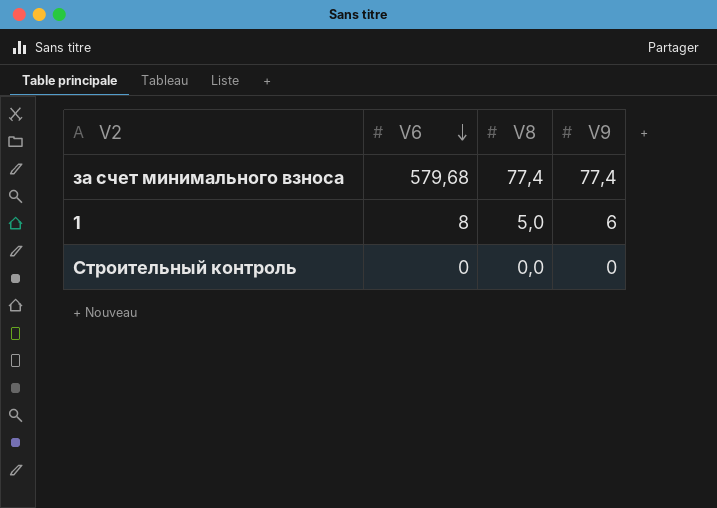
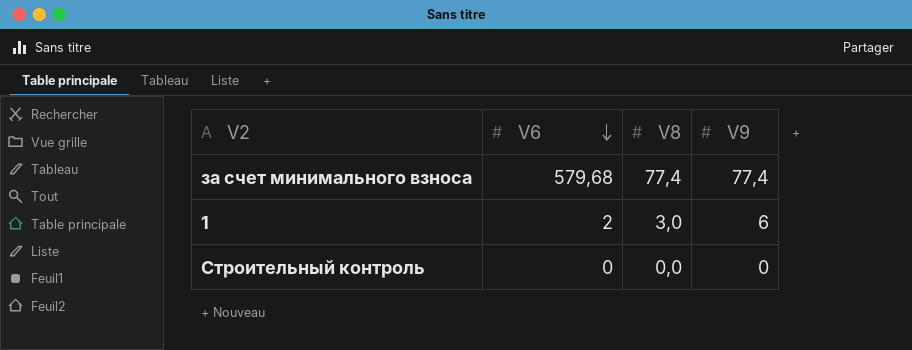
1 | V6: 8 -> 2
1 | V8: 5,0 -> 3,0

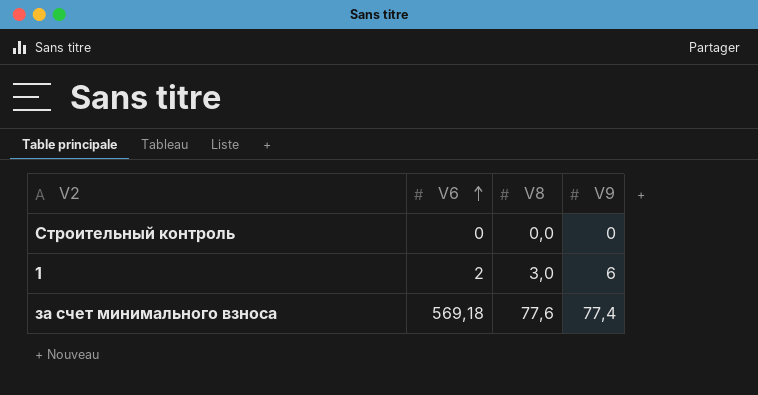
row order: V6 descending -> V6 ascending
за счет минимального взноса | V6: 579,68 -> 569,18
за счет минимального взноса | V8: 77,4 -> 77,6

